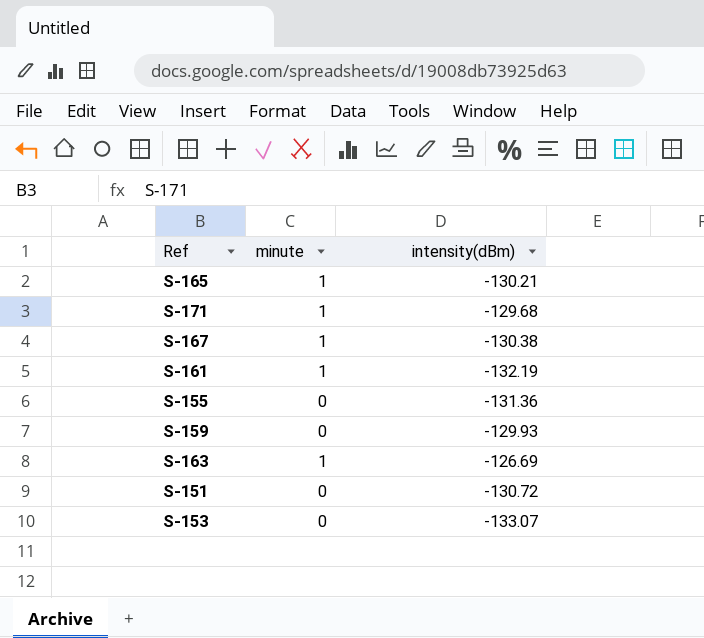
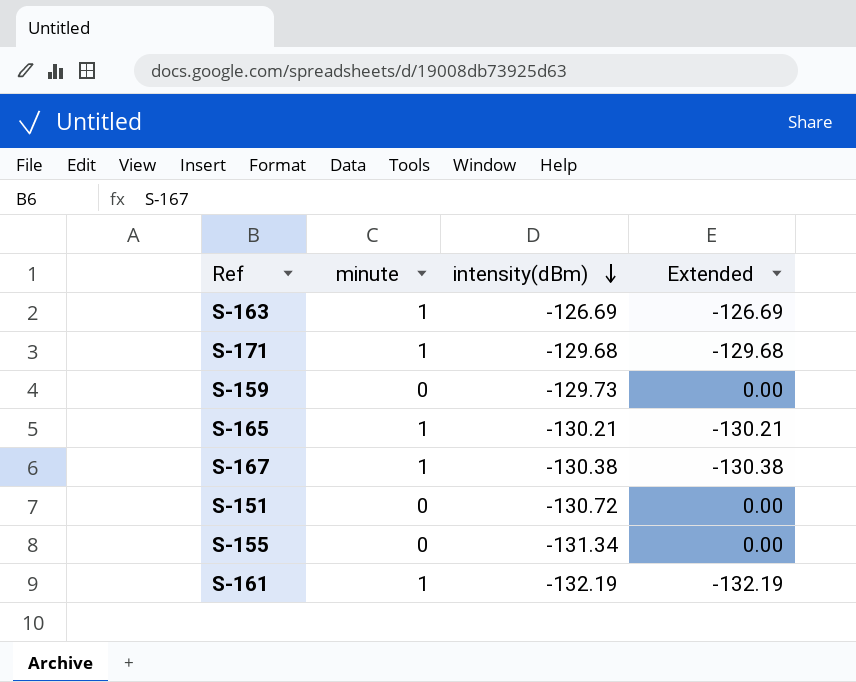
row order: none -> intensity(dBm) descending
column Extended | formula: none -> [minute] * [intensity(dBm)]
row S-153: 0 | -133.07 -> none
S-159 | intensity(dBm): -129.93 -> -129.73
S-155 | intensity(dBm): -131.36 -> -131.34

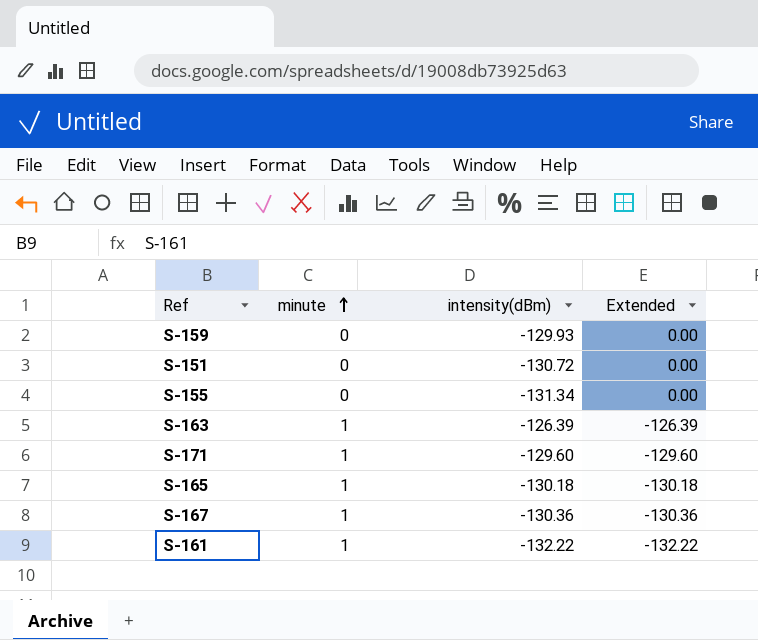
row order: intensity(dBm) descending -> minute ascending
S-159 | intensity(dBm): -129.73 -> -129.93
S-163 | intensity(dBm): -126.69 -> -126.39
S-163 | Extended: -126.69 -> -126.39
S-171 | intensity(dBm): -129.68 -> -129.60
S-171 | Extended: -129.68 -> -129.60
S-165 | intensity(dBm): -130.21 -> -130.18
S-165 | Extended: -130.21 -> -130.18
S-167 | intensity(dBm): -130.38 -> -130.36
S-167 | Extended: -130.38 -> -130.36
S-161 | intensity(dBm): -132.19 -> -132.22
S-161 | Extended: -132.19 -> -132.22

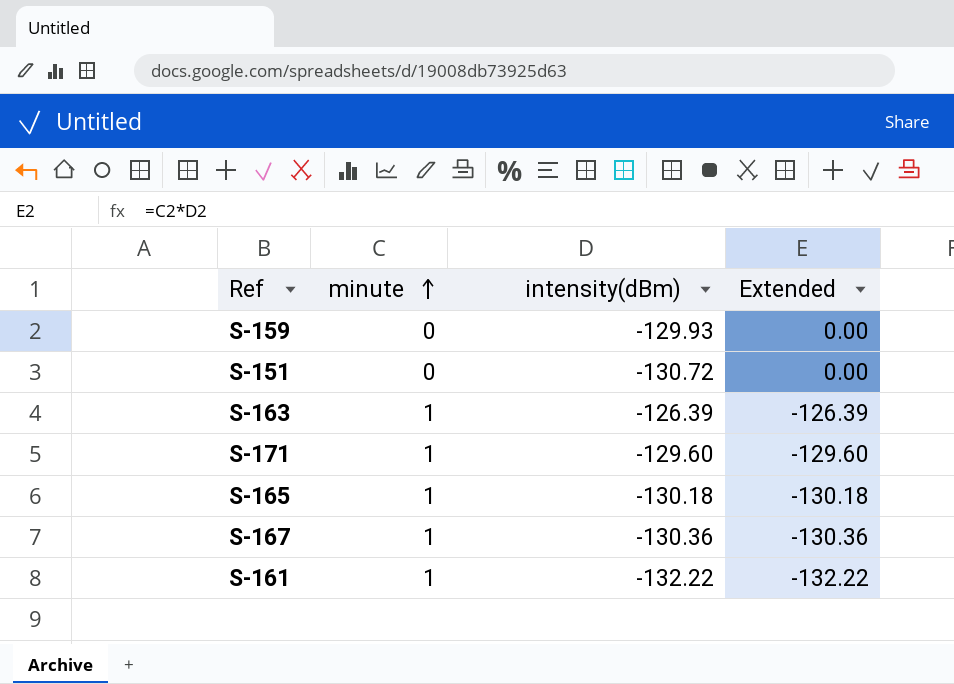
row S-155: 0 | -131.34 | 0.00 -> none

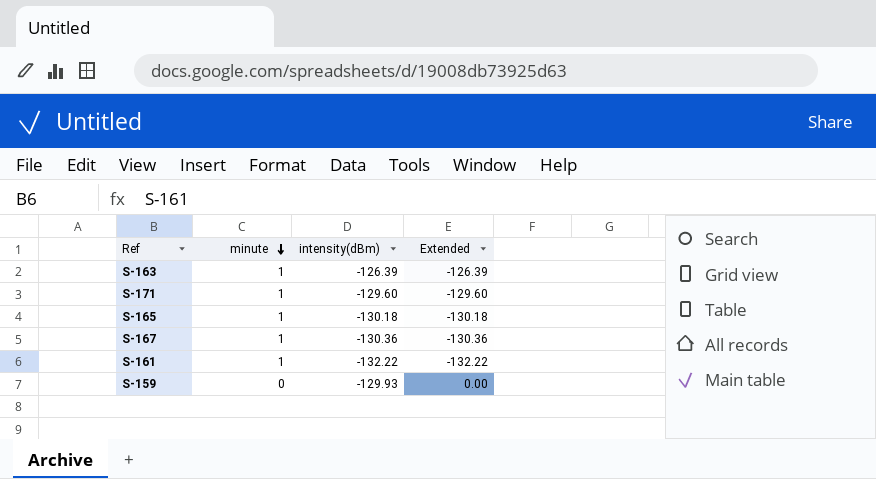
row order: minute ascending -> minute descending
row S-151: 0 | -130.72 | 0.00 -> none

